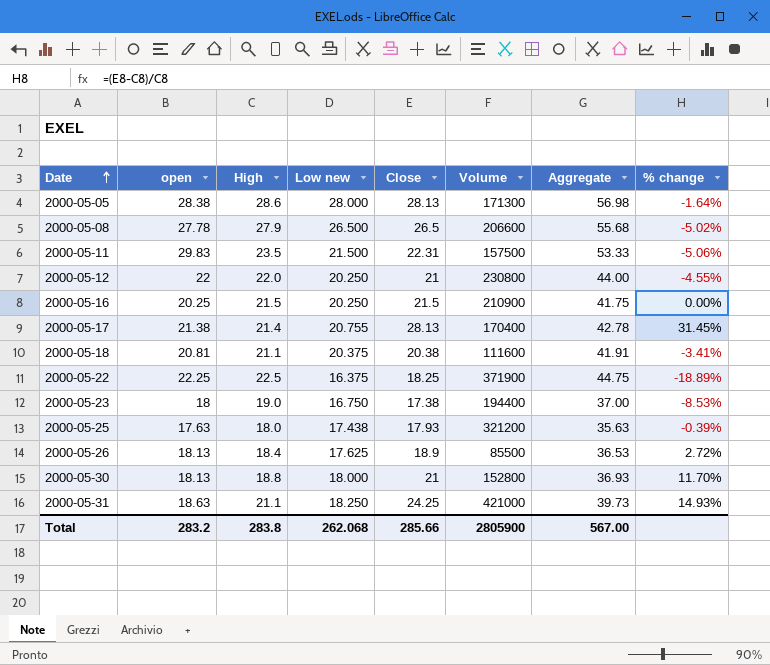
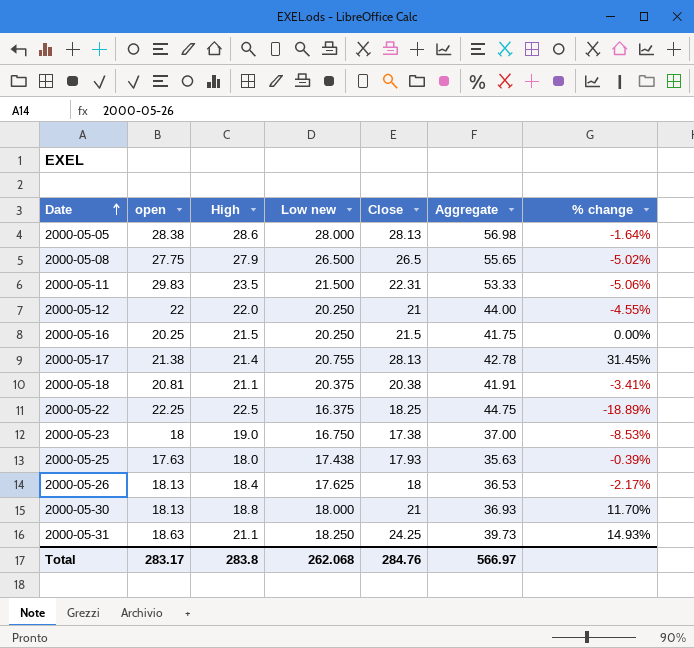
column Volume | position: 6 -> none
2000-05-08 | open: 27.78 -> 27.75
2000-05-08 | Aggregate: 55.68 -> 55.65
2000-05-26 | Close: 18.9 -> 18
2000-05-26 | % change: 2.72% -> -2.17%
Total | open: 283.2 -> 283.17
Total | Close: 285.66 -> 284.76
Total | Aggregate: 567.00 -> 566.97

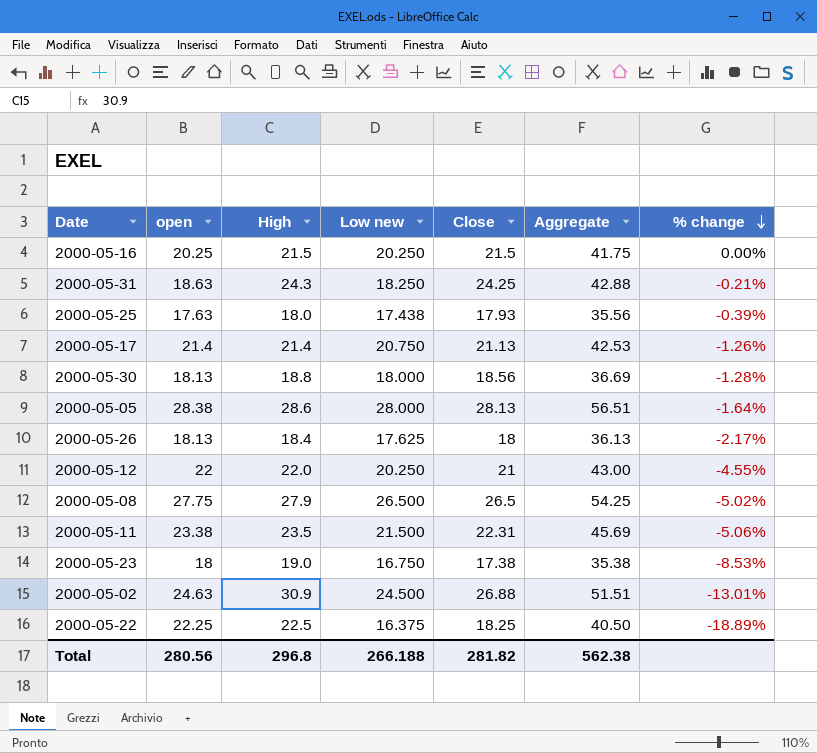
row order: Date ascending -> % change descending
column Aggregate | formula: [open] + [High] -> [open] + [Close]
row 2000-05-18: 20.81 | 21.1 | 20.375 | 20.38 | 41.91 | -3.41% -> none
2000-05-31 | High: 21.1 -> 24.3
2000-05-31 | % change: 14.93% -> -0.21%
2000-05-17 | open: 21.38 -> 21.4
2000-05-17 | Low new: 20.755 -> 20.750
2000-05-17 | Close: 28.13 -> 21.13
2000-05-17 | % change: 31.45% -> -1.26%
2000-05-30 | Close: 21 -> 18.56
2000-05-30 | % change: 11.70% -> -1.28%
2000-05-11 | open: 29.83 -> 23.38
row 2000-05-02: none -> 24.63 | 30.9 | 24.500 | 26.88 | 51.51 | -13.01%
Total | open: 283.17 -> 280.56
Total | High: 283.8 -> 296.8
Total | Low new: 262.068 -> 266.188
Total | Close: 284.76 -> 281.82
Total | Aggregate: 566.97 -> 562.38

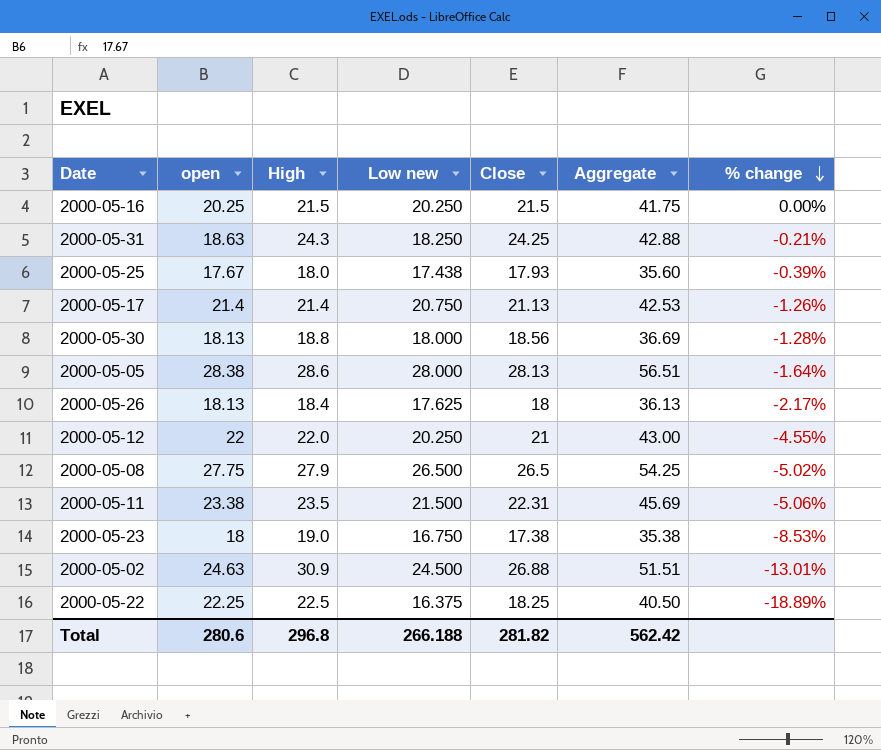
2000-05-25 | open: 17.63 -> 17.67
2000-05-25 | Aggregate: 35.56 -> 35.60
Total | open: 280.56 -> 280.6
Total | Aggregate: 562.38 -> 562.42

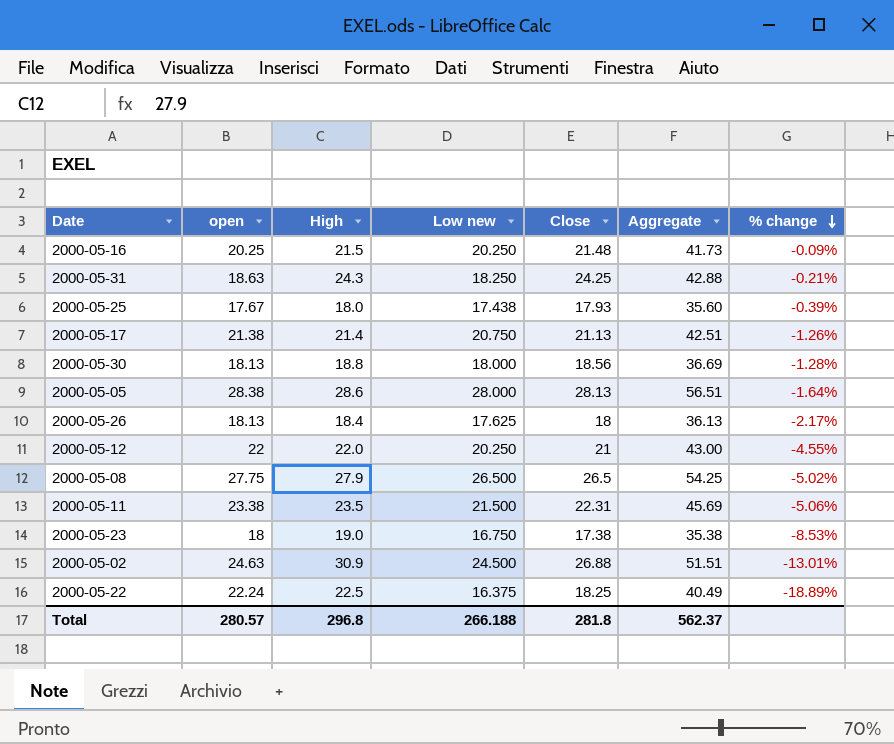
2000-05-16 | Close: 21.5 -> 21.48
2000-05-16 | Aggregate: 41.75 -> 41.73
2000-05-16 | % change: 0.00% -> -0.09%
2000-05-17 | open: 21.4 -> 21.38
2000-05-17 | Aggregate: 42.53 -> 42.51
2000-05-22 | open: 22.25 -> 22.24
2000-05-22 | Aggregate: 40.50 -> 40.49
Total | open: 280.6 -> 280.57
Total | Close: 281.82 -> 281.8
Total | Aggregate: 562.42 -> 562.37

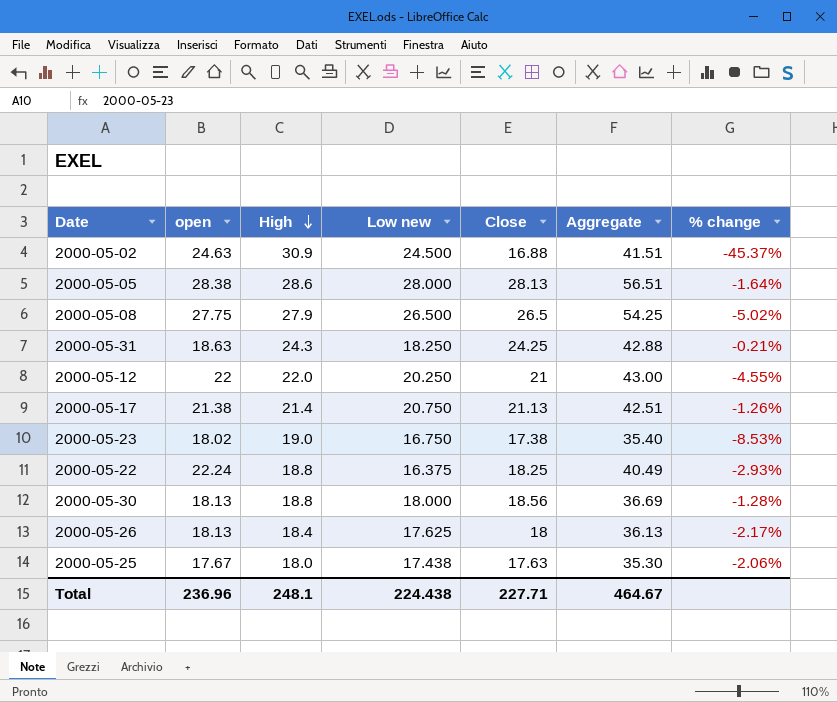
row order: % change descending -> High descending
row 2000-05-16: 20.25 | 21.5 | 20.250 | 21.48 | 41.73 | -0.09% -> none
row 2000-05-11: 23.38 | 23.5 | 21.500 | 22.31 | 45.69 | -5.06% -> none
2000-05-02 | Close: 26.88 -> 16.88
2000-05-02 | Aggregate: 51.51 -> 41.51
2000-05-02 | % change: -13.01% -> -45.37%
2000-05-23 | open: 18 -> 18.02
2000-05-23 | Aggregate: 35.38 -> 35.40
2000-05-22 | High: 22.5 -> 18.8
2000-05-22 | % change: -18.89% -> -2.93%
2000-05-25 | Close: 17.93 -> 17.63
2000-05-25 | Aggregate: 35.60 -> 35.30
2000-05-25 | % change: -0.39% -> -2.06%
Total | open: 280.57 -> 236.96
Total | High: 296.8 -> 248.1
Total | Low new: 266.188 -> 224.438
Total | Close: 281.8 -> 227.71
Total | Aggregate: 562.37 -> 464.67

